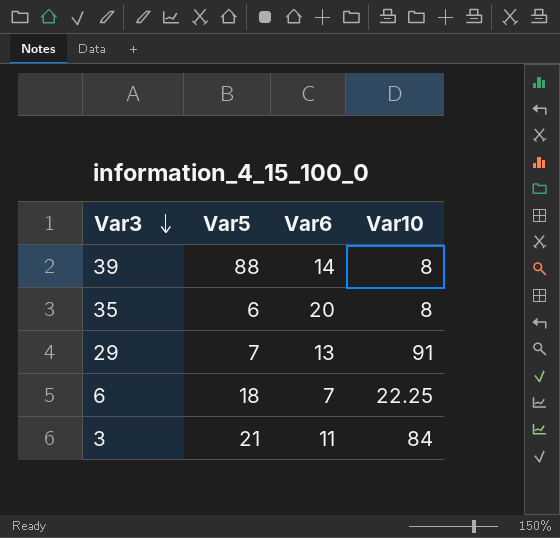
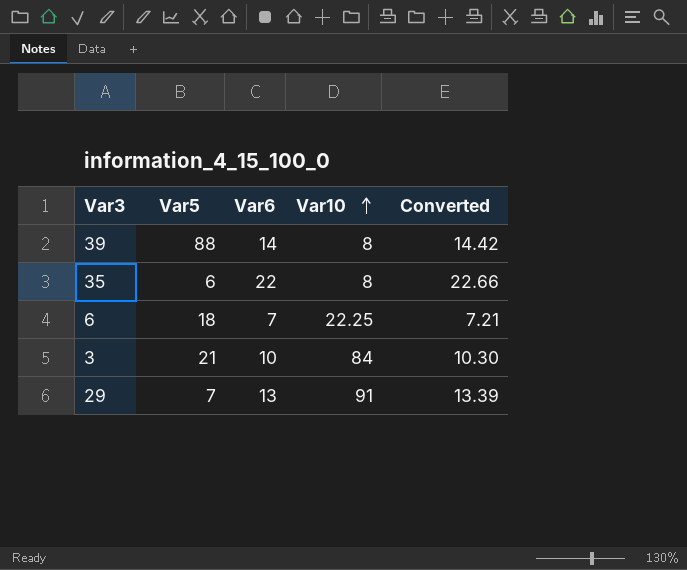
row order: Var3 descending -> Var10 ascending
column Converted | formula: none -> [Var6] * 1.03
35 | Var6: 20 -> 22
3 | Var6: 11 -> 10

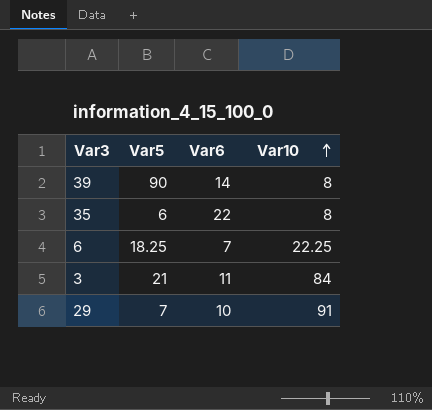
column Converted | formula: [Var6] * 1.03 -> none
39 | Var5: 88 -> 90
6 | Var5: 18 -> 18.25
3 | Var6: 10 -> 11
29 | Var6: 13 -> 10

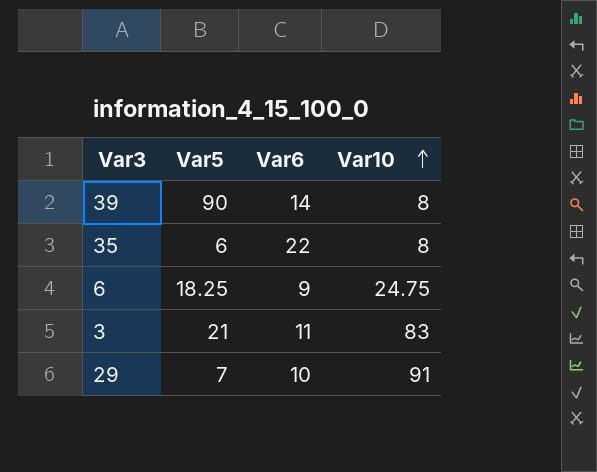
6 | Var6: 7 -> 9
6 | Var10: 22.25 -> 24.75
3 | Var10: 84 -> 83

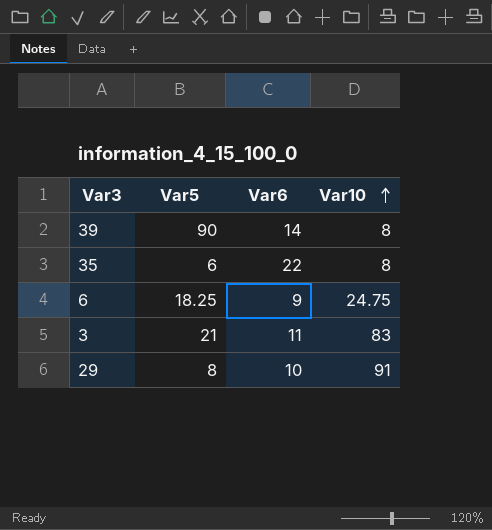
29 | Var5: 7 -> 8

